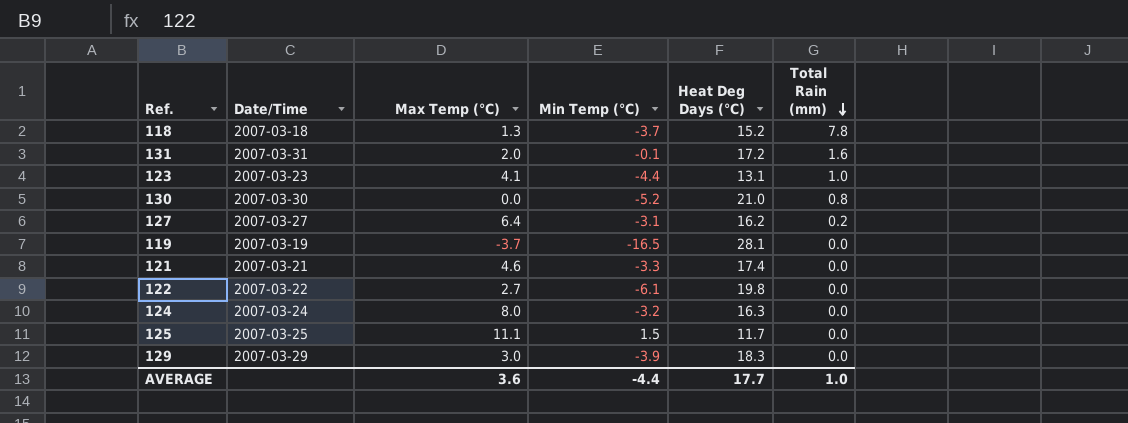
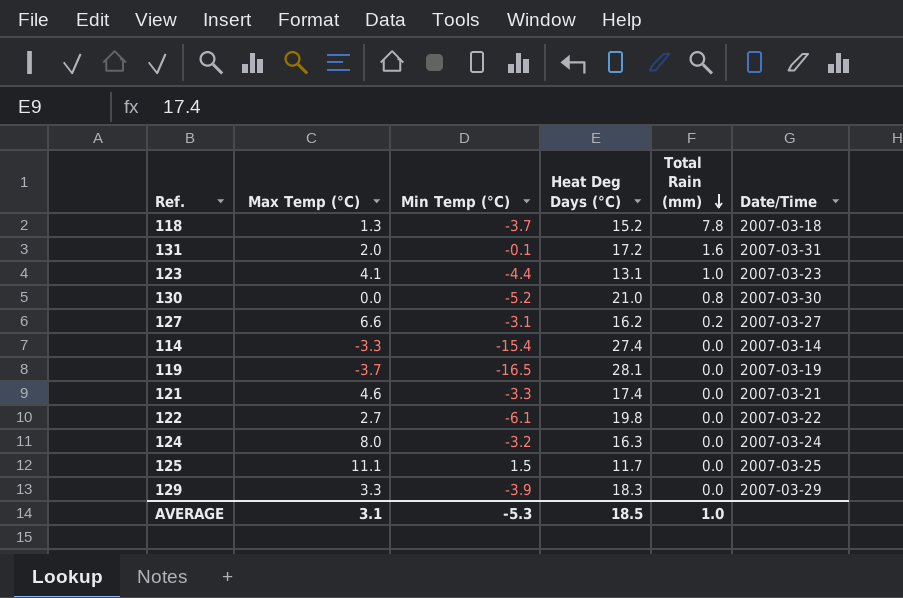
column Date/Time | position: 2 -> 6
127 | Max Temp (°C): 6.4 -> 6.6
row 114: none -> -3.3 | -15.4 | 27.4 | 0.0 | 2007-03-14
129 | Max Temp (°C): 3.0 -> 3.3
AVERAGE | Max Temp (°C): 3.6 -> 3.1
AVERAGE | Min Temp (°C): -4.4 -> -5.3
AVERAGE | Heat Deg Days (°C): 17.7 -> 18.5

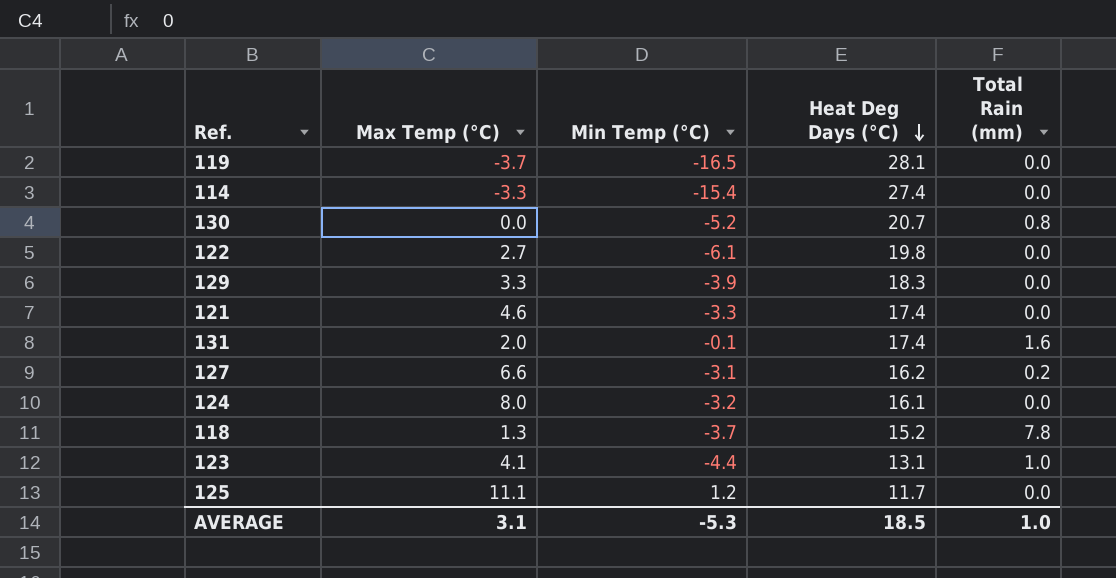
row order: Total Rain (mm) descending -> Heat Deg Days (°C) descending
column Date/Time | position: 6 -> none
130 | Heat Deg Days (°C): 21.0 -> 20.7
131 | Heat Deg Days (°C): 17.2 -> 17.4
124 | Heat Deg Days (°C): 16.3 -> 16.1
125 | Min Temp (°C): 1.5 -> 1.2

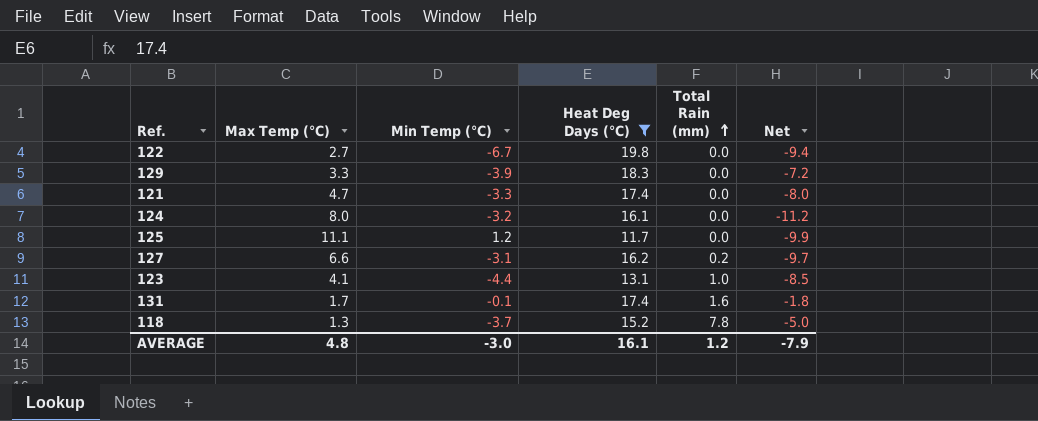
filter: none -> Heat Deg Days (°C) <= 19.8
row order: Heat Deg Days (°C) descending -> Total Rain (mm) ascending
column Net | formula: none -> [Min Temp (°C)] - [Max Temp (°C)]
122 | Min Temp (°C): -6.1 -> -6.7
121 | Max Temp (°C): 4.6 -> 4.7
131 | Max Temp (°C): 2.0 -> 1.7
AVERAGE | Max Temp (°C): 3.1 -> 4.8
AVERAGE | Min Temp (°C): -5.3 -> -3.0
AVERAGE | Heat Deg Days (°C): 18.5 -> 16.1
AVERAGE | Total Rain (mm): 1.0 -> 1.2

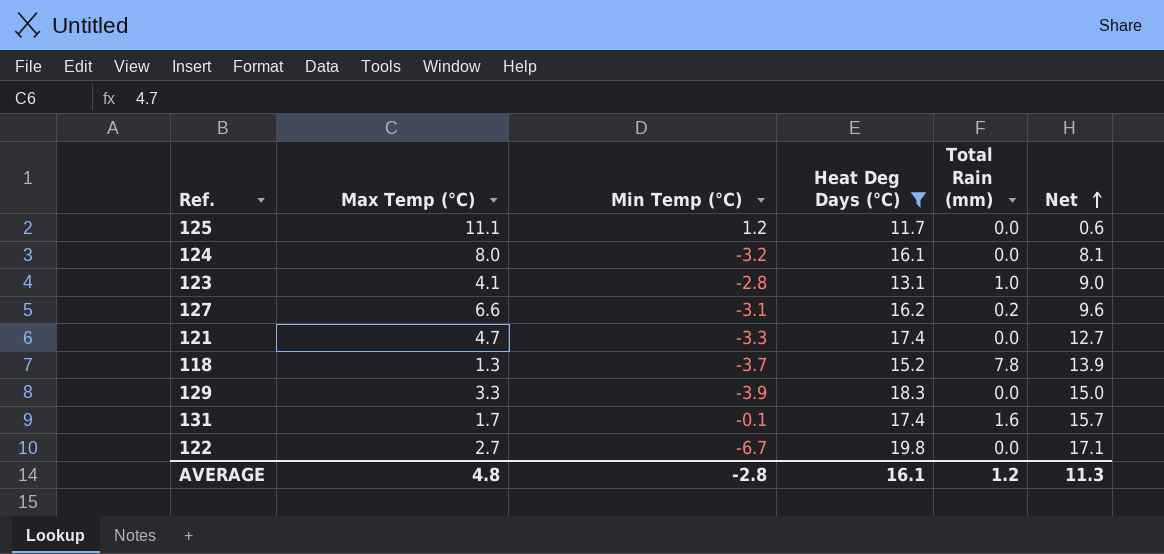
row order: Total Rain (mm) ascending -> Net ascending
column Net | formula: [Min Temp (°C)] - [Max Temp (°C)] -> [Heat Deg Days (°C)] - [Max Temp (°C)]
123 | Min Temp (°C): -4.4 -> -2.8
AVERAGE | Min Temp (°C): -3.0 -> -2.8
AVERAGE | Net: -7.9 -> 11.3

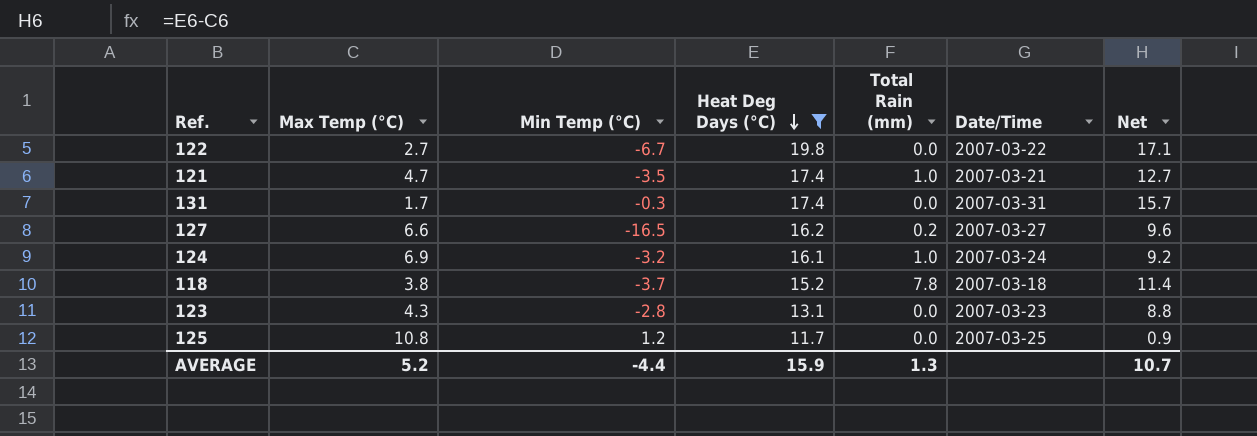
row order: Net ascending -> Heat Deg Days (°C) descending
column Date/Time | position: none -> 6
row 129: 3.3 | -3.9 | 18.3 | 0.0 | 15.0 -> none
121 | Min Temp (°C): -3.3 -> -3.5
121 | Total Rain (mm): 0.0 -> 1.0
131 | Min Temp (°C): -0.1 -> -0.3
131 | Total Rain (mm): 1.6 -> 0.0
127 | Min Temp (°C): -3.1 -> -16.5
124 | Max Temp (°C): 8.0 -> 6.9
124 | Total Rain (mm): 0.0 -> 1.0
124 | Net: 8.1 -> 9.2
118 | Max Temp (°C): 1.3 -> 3.8
118 | Net: 13.9 -> 11.4
123 | Max Temp (°C): 4.1 -> 4.3
123 | Total Rain (mm): 1.0 -> 0.0
123 | Net: 9.0 -> 8.8
125 | Max Temp (°C): 11.1 -> 10.8
125 | Net: 0.6 -> 0.9
AVERAGE | Max Temp (°C): 4.8 -> 5.2
AVERAGE | Min Temp (°C): -2.8 -> -4.4
AVERAGE | Heat Deg Days (°C): 16.1 -> 15.9
AVERAGE | Total Rain (mm): 1.2 -> 1.3
AVERAGE | Net: 11.3 -> 10.7

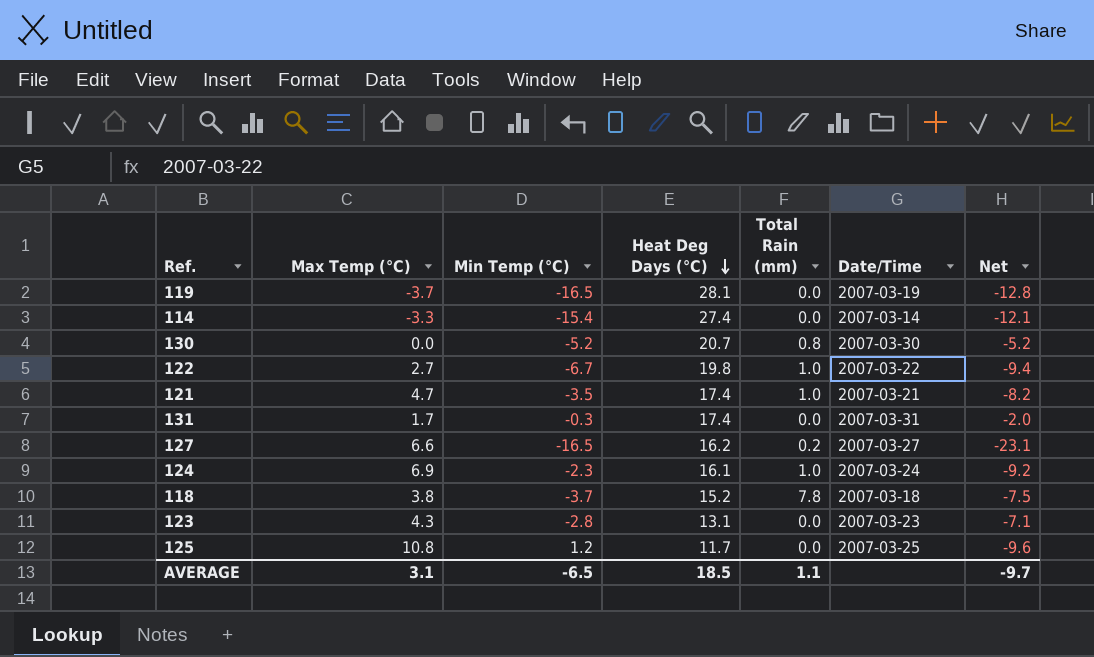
filter: Heat Deg Days (°C) <= 19.8 -> none
column Net | formula: [Heat Deg Days (°C)] - [Max Temp (°C)] -> [Min Temp (°C)] - [Max Temp (°C)]
122 | Total Rain (mm): 0.0 -> 1.0
124 | Min Temp (°C): -3.2 -> -2.3
AVERAGE | Max Temp (°C): 5.2 -> 3.1
AVERAGE | Min Temp (°C): -4.4 -> -6.5
AVERAGE | Heat Deg Days (°C): 15.9 -> 18.5
AVERAGE | Total Rain (mm): 1.3 -> 1.1
AVERAGE | Net: 10.7 -> -9.7

